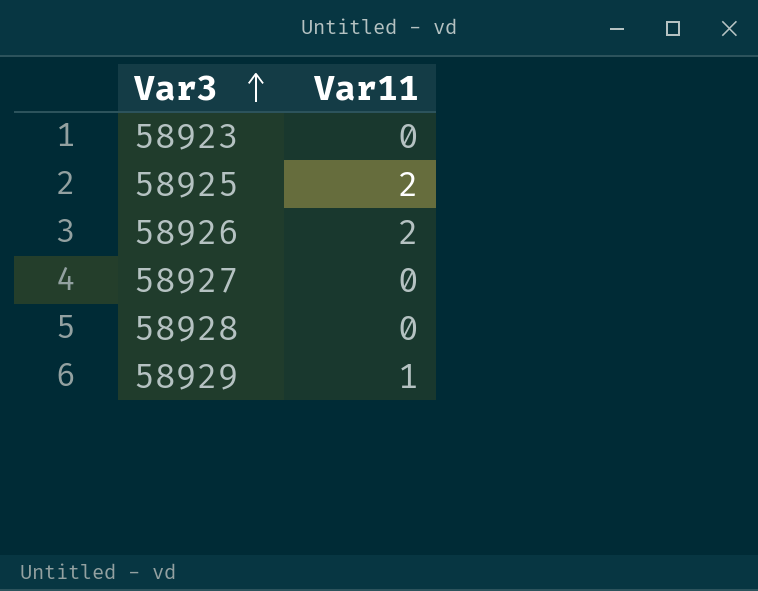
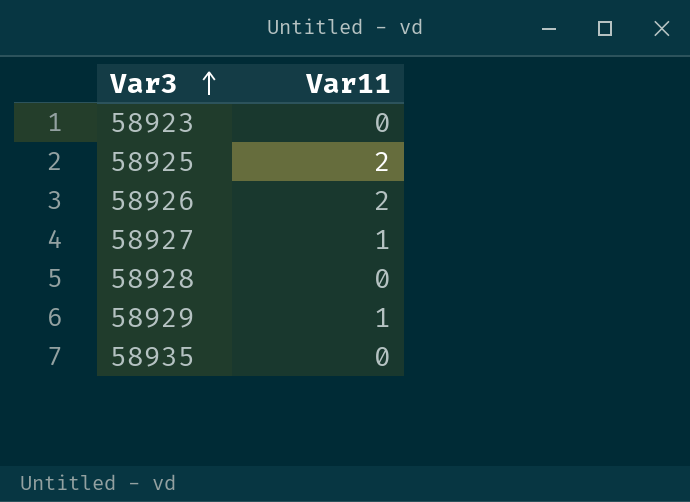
58927 | Var11: 0 -> 1
row 58935: none -> 0

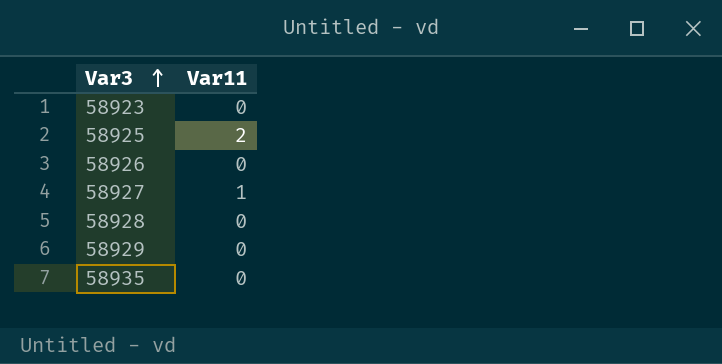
58926 | Var11: 2 -> 0
58929 | Var11: 1 -> 0

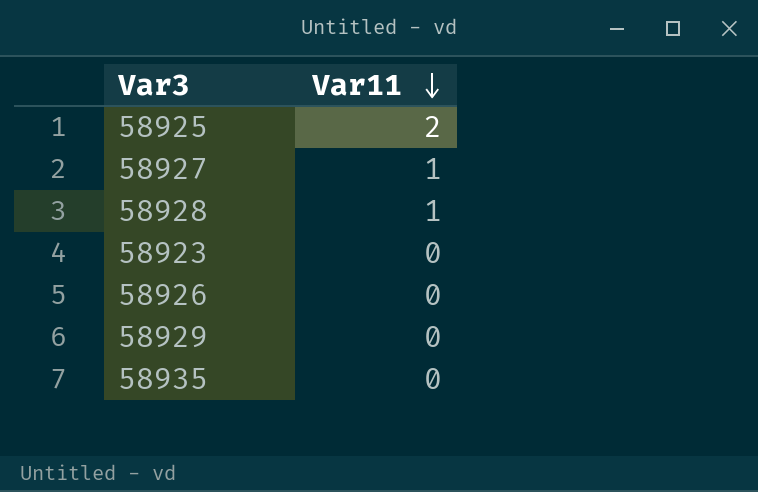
row order: Var3 ascending -> Var11 descending
58928 | Var11: 0 -> 1

